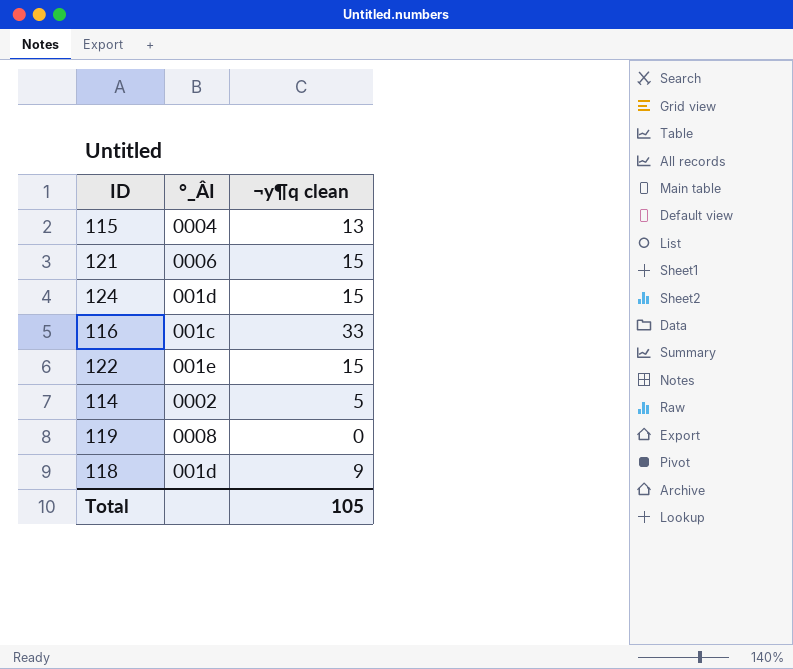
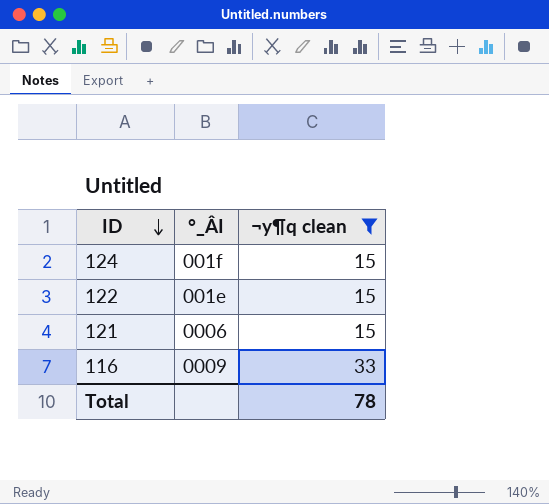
filter: none -> ¬y¶q clean >= 15
row order: none -> ID descending
124 | °_ÂI: 001d -> 001f
116 | °_ÂI: 001c -> 0009
Total | ¬y¶q clean: 105 -> 78

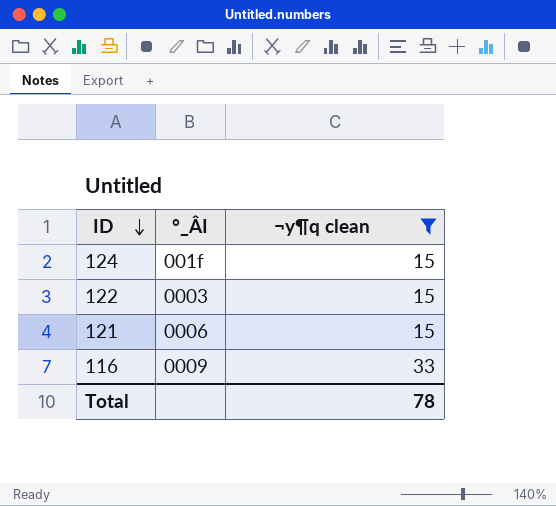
122 | °_ÂI: 001e -> 0003

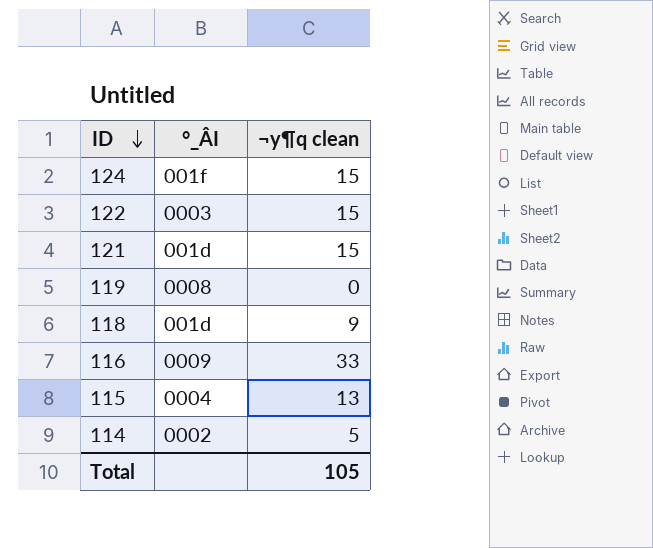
filter: ¬y¶q clean >= 15 -> none
121 | °_ÂI: 0006 -> 001d
Total | ¬y¶q clean: 78 -> 105

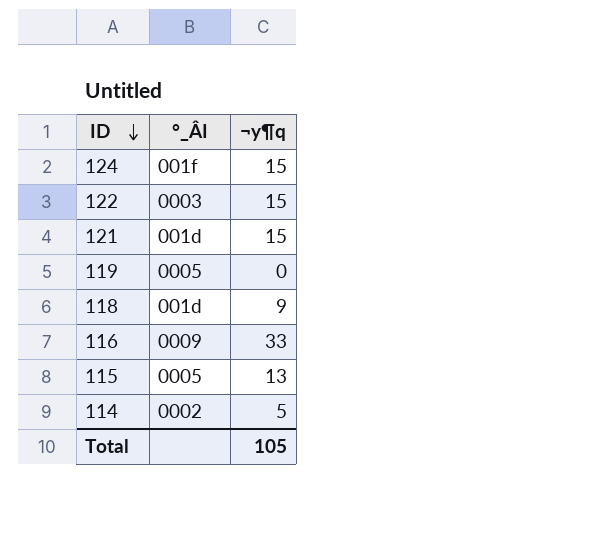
column name: ¬y¶q clean -> ¬y¶q
119 | °_ÂI: 0008 -> 0005
115 | °_ÂI: 0004 -> 0005

